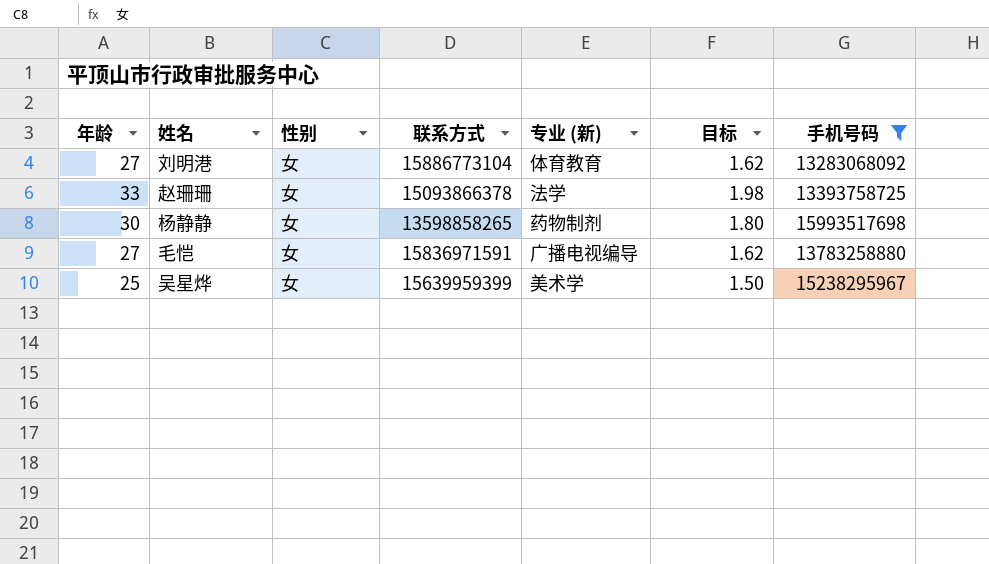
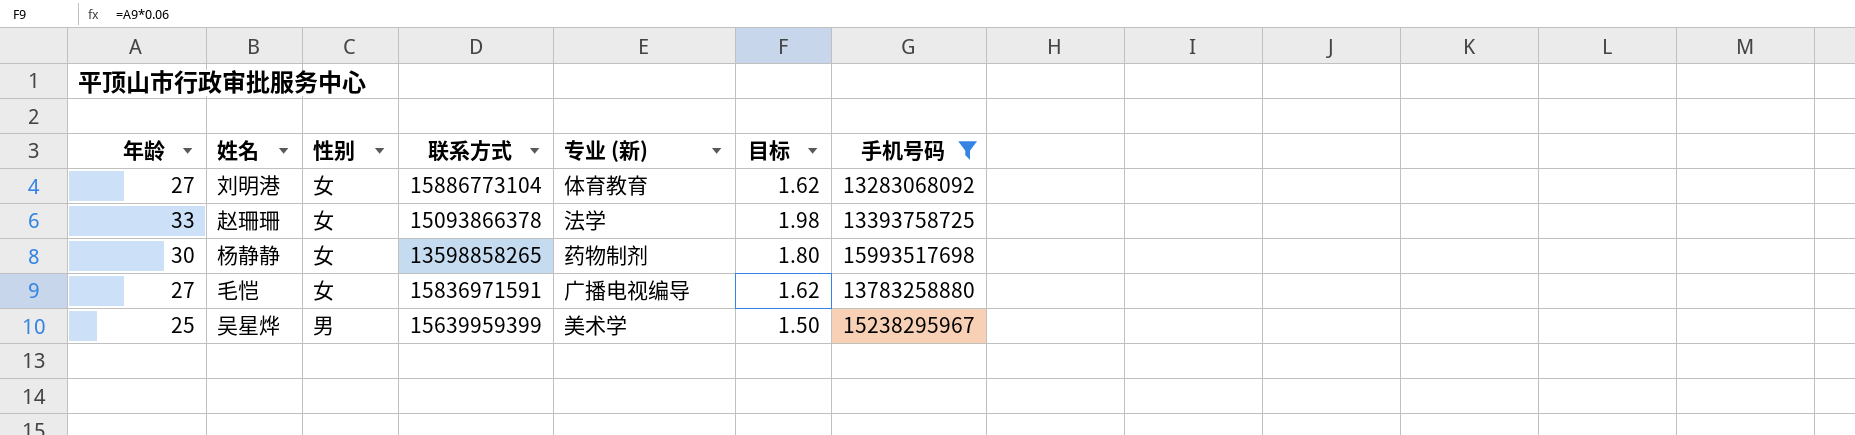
吴星烨 | 性别: 女 -> 男

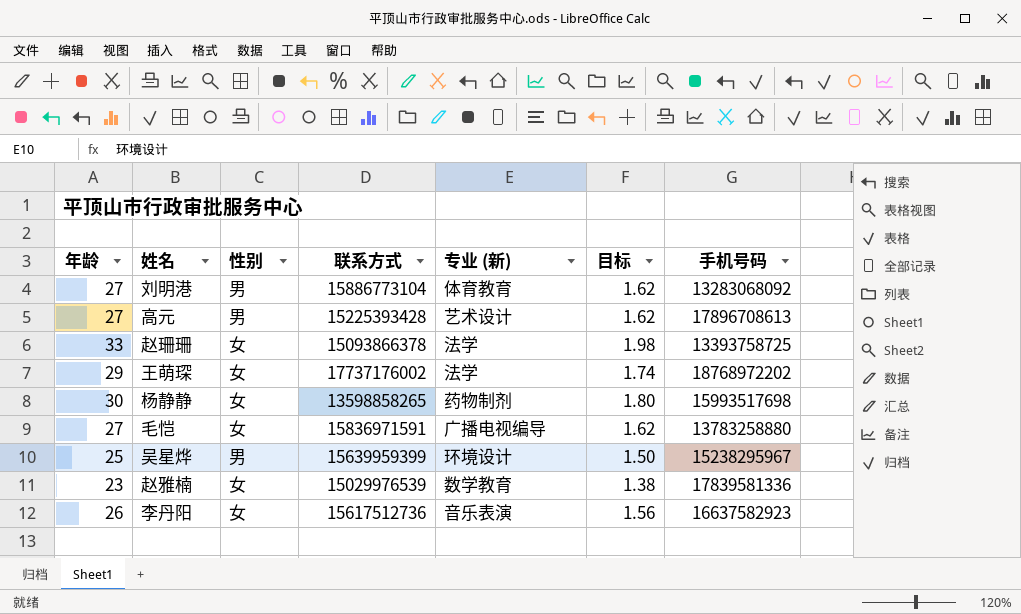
filter: 手机号码 <= 15993517698 -> none
刘明港 | 性别: 女 -> 男
吴星烨 | 专业 (新): 美术学 -> 环境设计

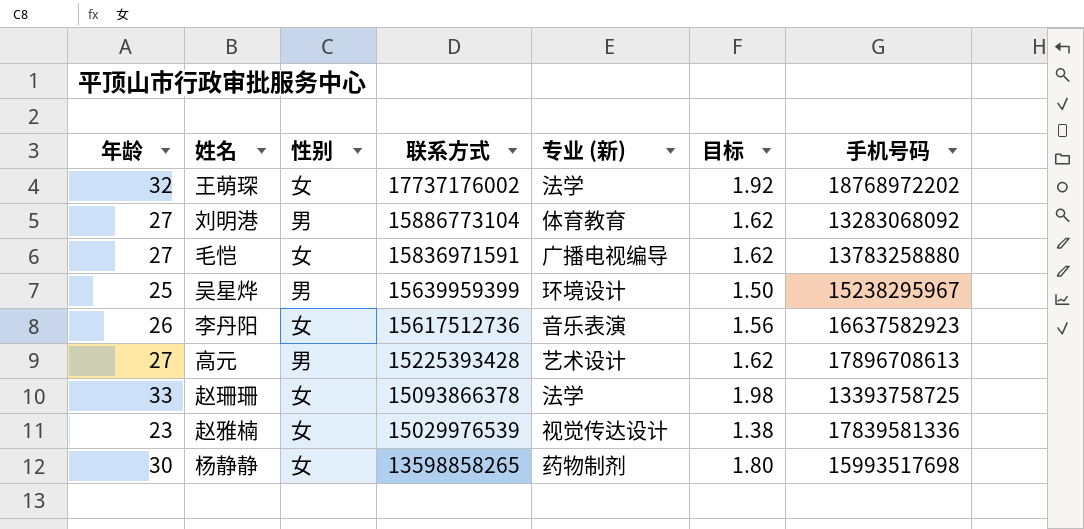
row order: none -> 联系方式 descending
王萌琛 | 年龄: 29 -> 32
王萌琛 | 目标: 1.74 -> 1.92
赵雅楠 | 专业 (新): 数学教育 -> 视觉传达设计

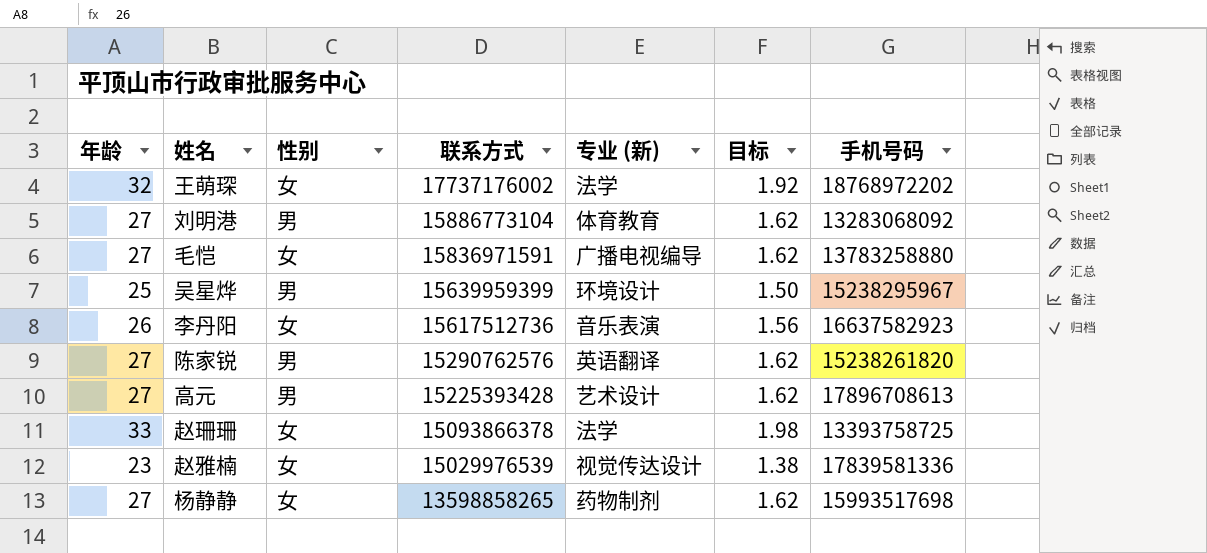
row 陈家锐: none -> 27 | 男 | 15290762576 | 英语翻译 | 1.62 | 15238261820
杨静静 | 年龄: 30 -> 27
杨静静 | 目标: 1.80 -> 1.62

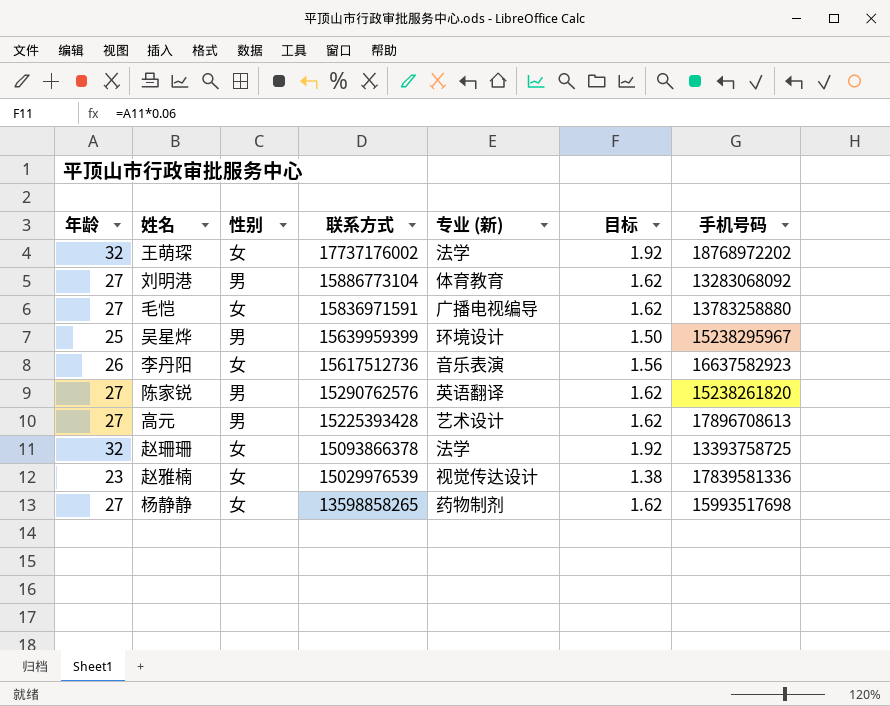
赵珊珊 | 年龄: 33 -> 32
赵珊珊 | 目标: 1.98 -> 1.92

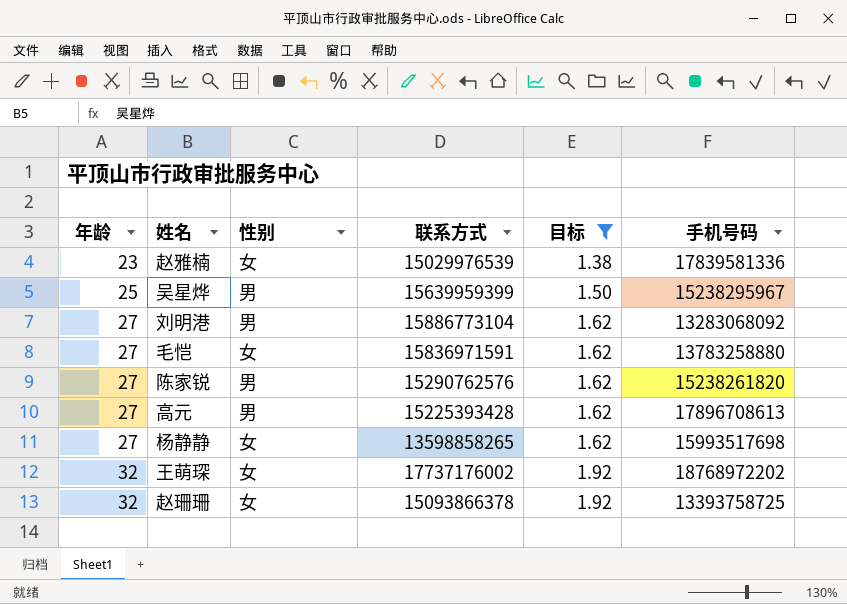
filter: none -> 目标 != 1.56
row order: 联系方式 descending -> 年龄 ascending
column 专业 (新) | position: 5 -> none

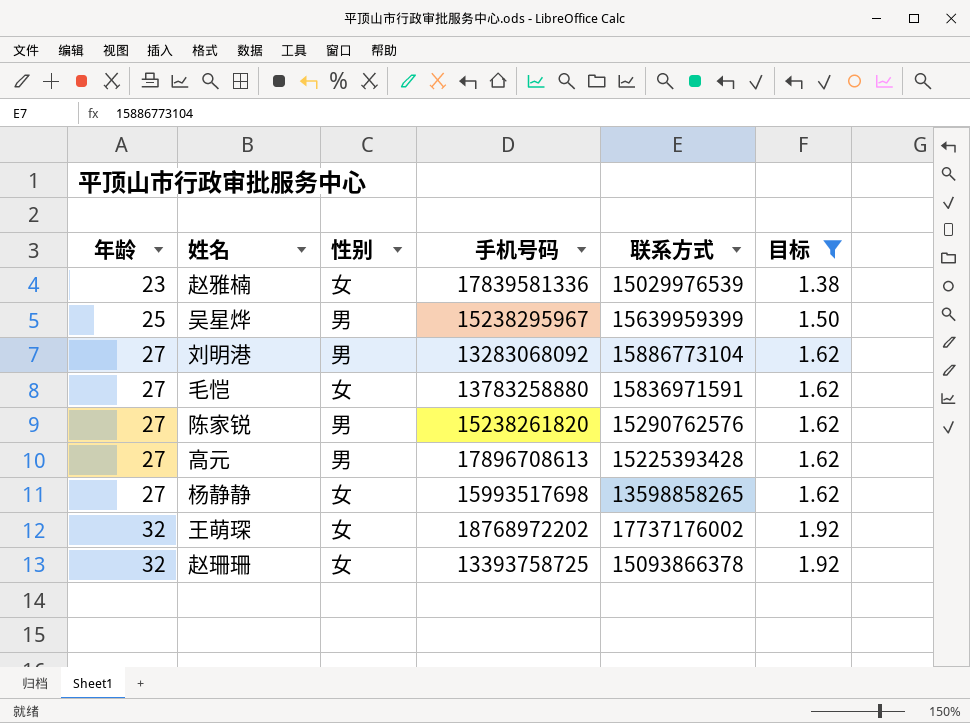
column 手机号码 | position: 6 -> 4

